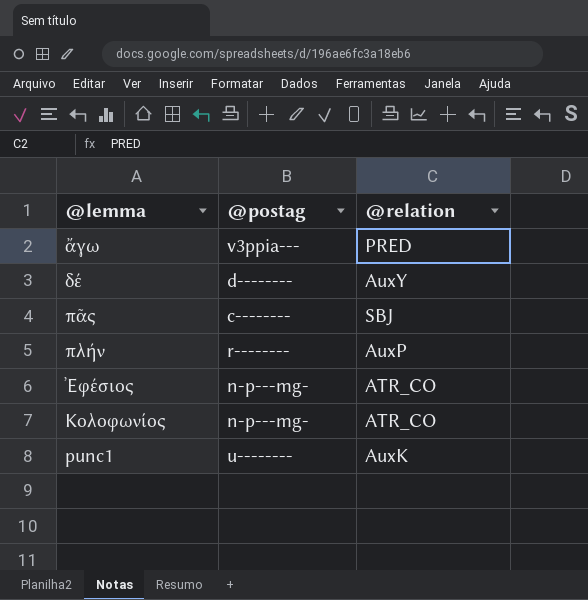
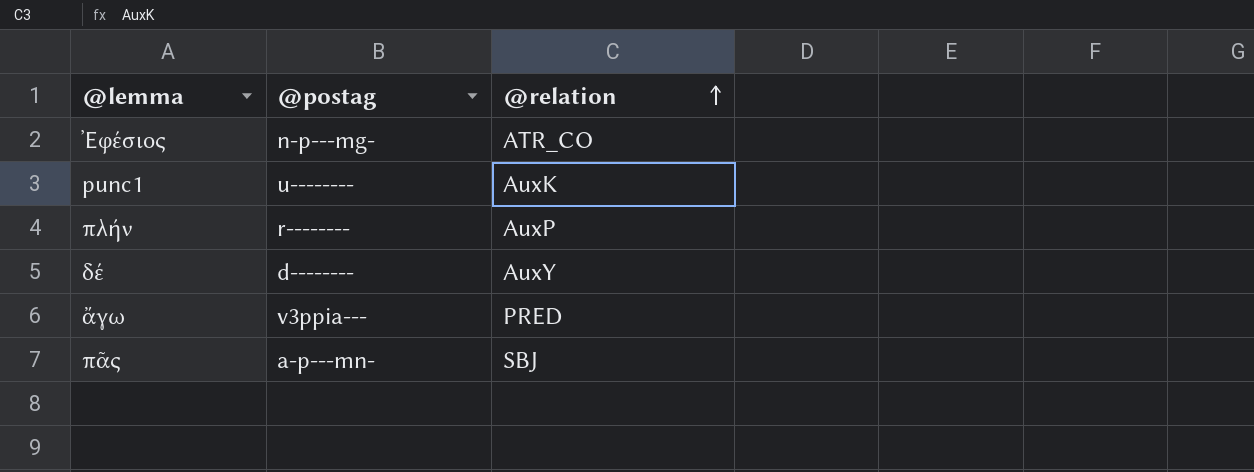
row order: none -> @relation ascending
row Κολοφωνίος: n-p---mg- | ATR_CO -> none
πᾶς | @postag: c-------- -> a-p---mn-

